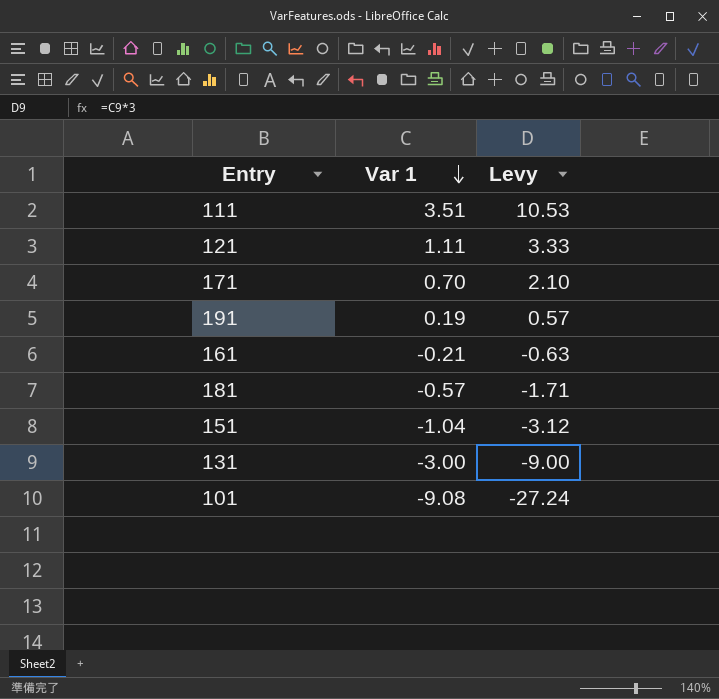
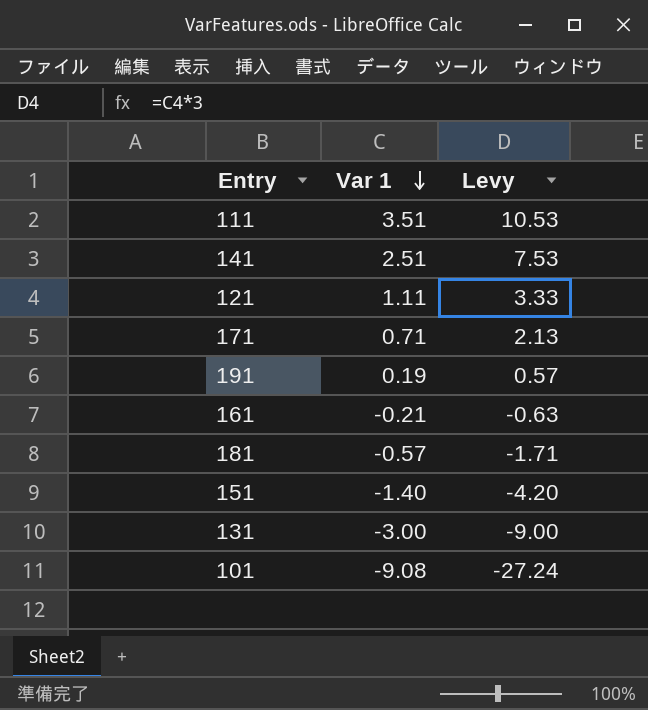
row 141: none -> 2.51 | 7.53
171 | Var 1: 0.70 -> 0.71
171 | Levy: 2.10 -> 2.13
151 | Var 1: -1.04 -> -1.40
151 | Levy: -3.12 -> -4.20

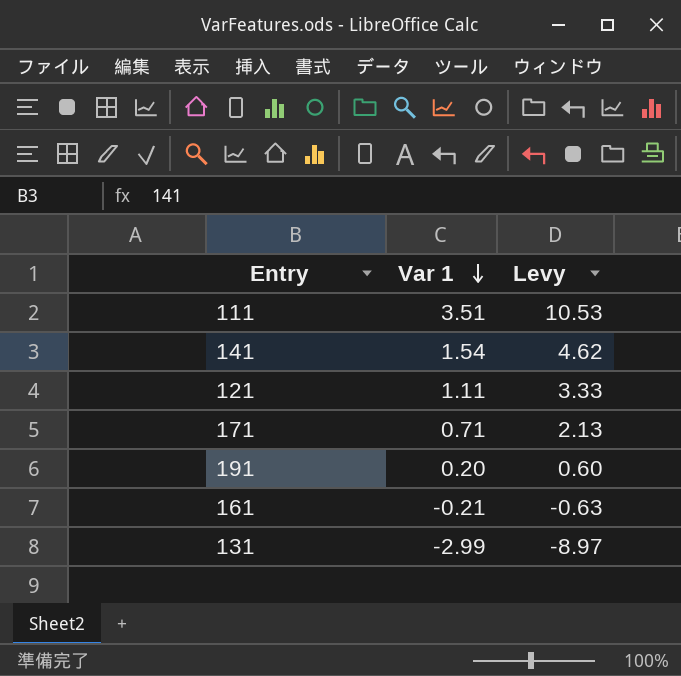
row 181: -0.57 | -1.71 -> none
row 151: -1.40 | -4.20 -> none
row 101: -9.08 | -27.24 -> none
141 | Var 1: 2.51 -> 1.54
141 | Levy: 7.53 -> 4.62
191 | Var 1: 0.19 -> 0.20
191 | Levy: 0.57 -> 0.60
131 | Var 1: -3.00 -> -2.99
131 | Levy: -9.00 -> -8.97

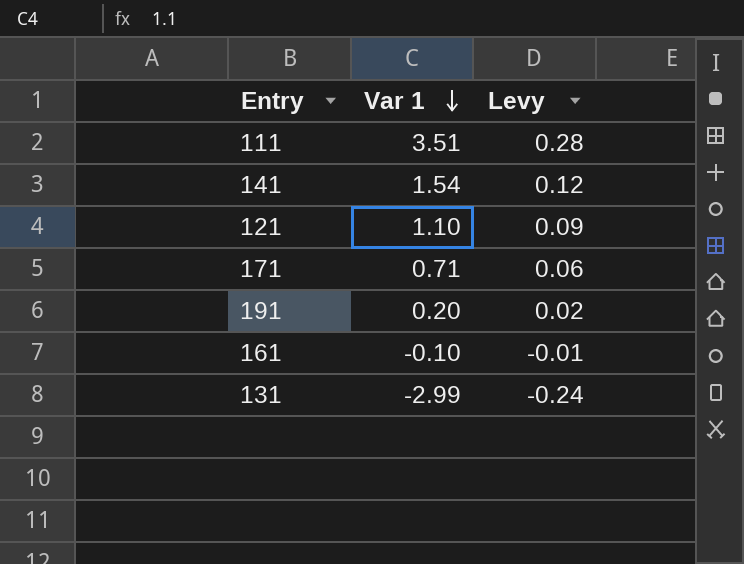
column Levy | formula: [Var 1] * 3 -> [Var 1] * 0.08
121 | Var 1: 1.11 -> 1.10
161 | Var 1: -0.21 -> -0.10

